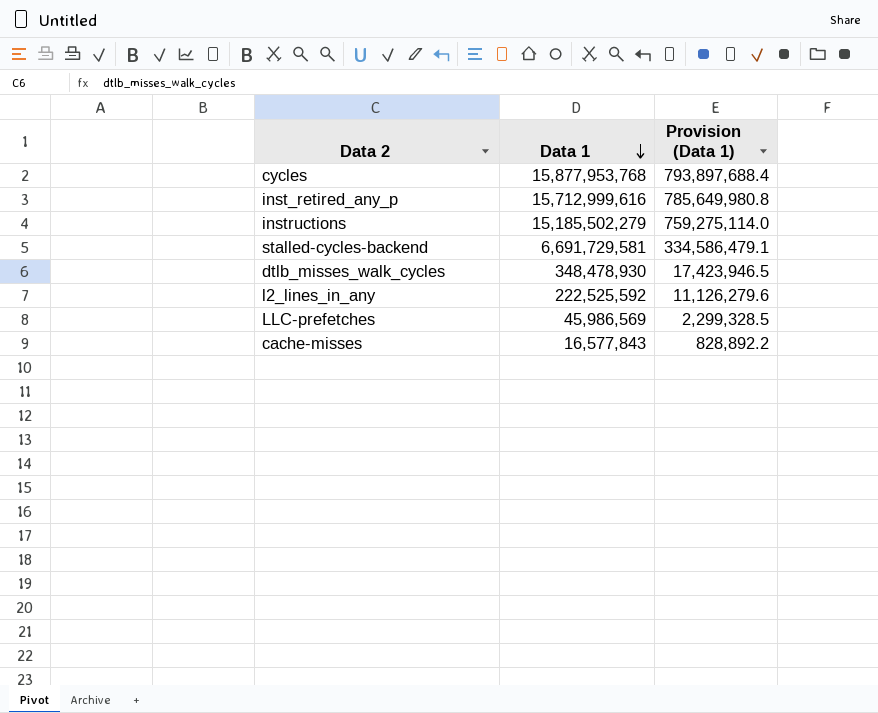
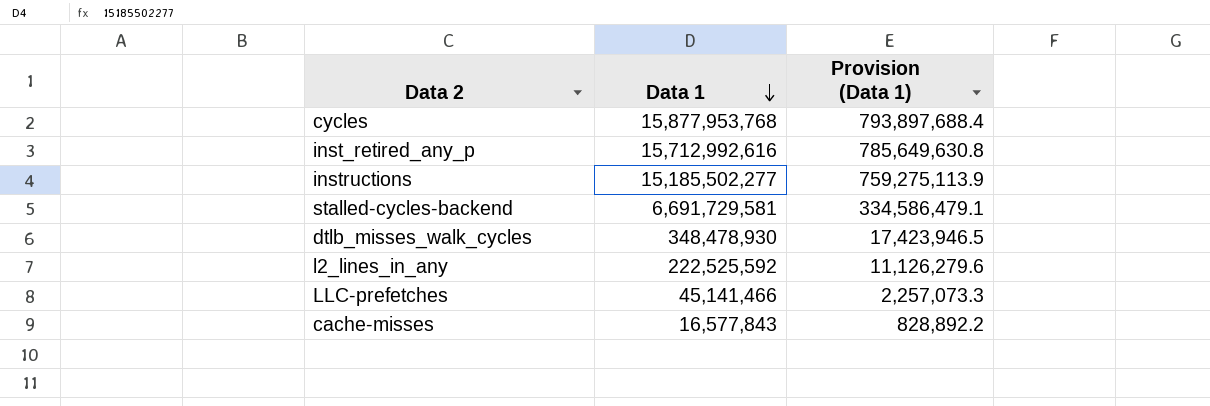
inst_retired_any_p | Data 1: 15,712,999,616 -> 15,712,992,616
inst_retired_any_p | Provision (Data 1): 785,649,980.8 -> 785,649,630.8
instructions | Data 1: 15,185,502,279 -> 15,185,502,277
instructions | Provision (Data 1): 759,275,114.0 -> 759,275,113.9
LLC-prefetches | Data 1: 45,986,569 -> 45,141,466
LLC-prefetches | Provision (Data 1): 2,299,328.5 -> 2,257,073.3

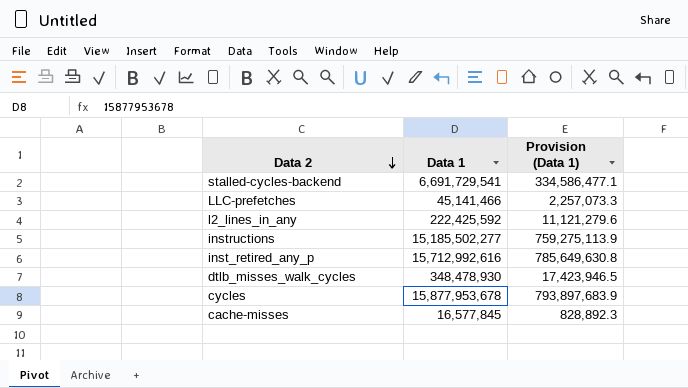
row order: Data 1 descending -> Data 2 descending
stalled-cycles-backend | Data 1: 6,691,729,581 -> 6,691,729,541
stalled-cycles-backend | Provision (Data 1): 334,586,479.1 -> 334,586,477.1
l2_lines_in_any | Data 1: 222,525,592 -> 222,425,592
l2_lines_in_any | Provision (Data 1): 11,126,279.6 -> 11,121,279.6
cycles | Data 1: 15,877,953,768 -> 15,877,953,678
cycles | Provision (Data 1): 793,897,688.4 -> 793,897,683.9
cache-misses | Data 1: 16,577,843 -> 16,577,845
cache-misses | Provision (Data 1): 828,892.2 -> 828,892.3

